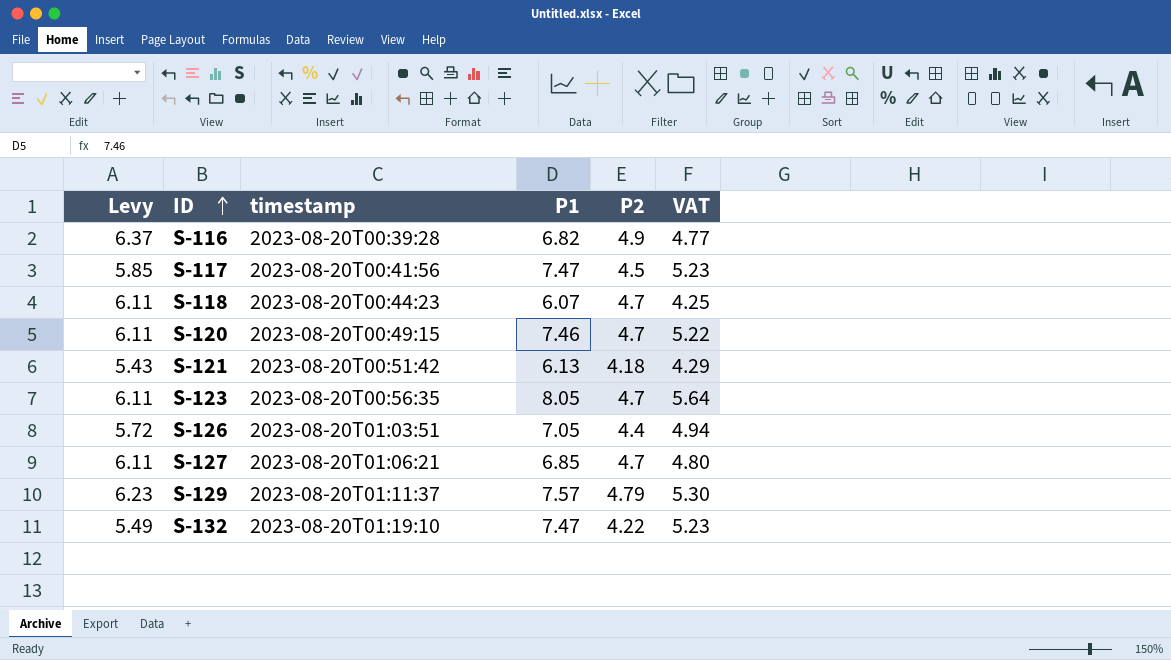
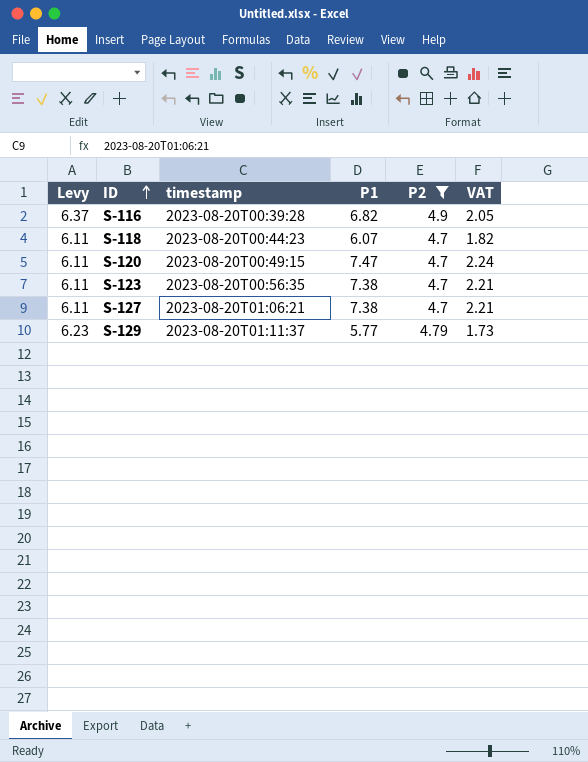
filter: none -> P2 >= 4.7
column VAT | formula: [P1] * 0.7 -> [P1] * 0.3
S-120 | P1: 7.46 -> 7.47
S-123 | P1: 8.05 -> 7.38
S-127 | P1: 6.85 -> 7.38
S-129 | P1: 7.57 -> 5.77

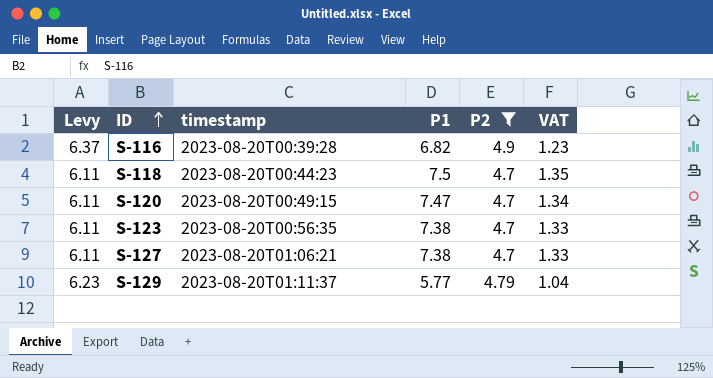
column VAT | formula: [P1] * 0.3 -> [P1] * 0.18
S-118 | P1: 6.07 -> 7.5

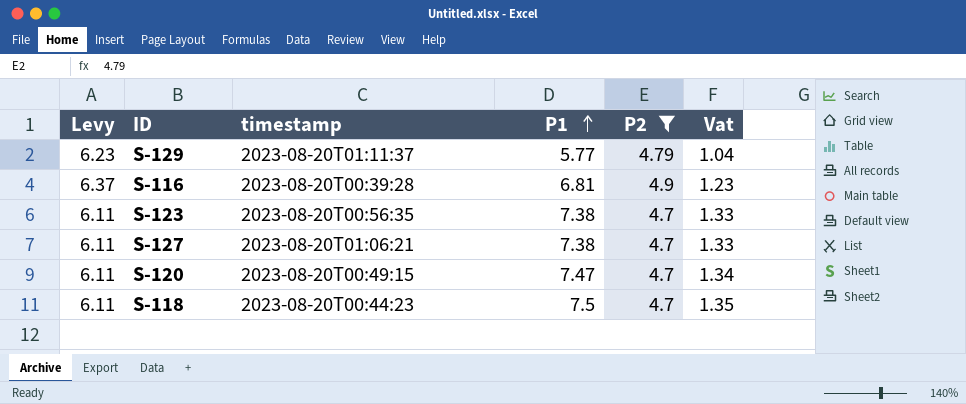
row order: ID ascending -> P1 ascending
column name: VAT -> Vat
S-116 | P1: 6.82 -> 6.81

